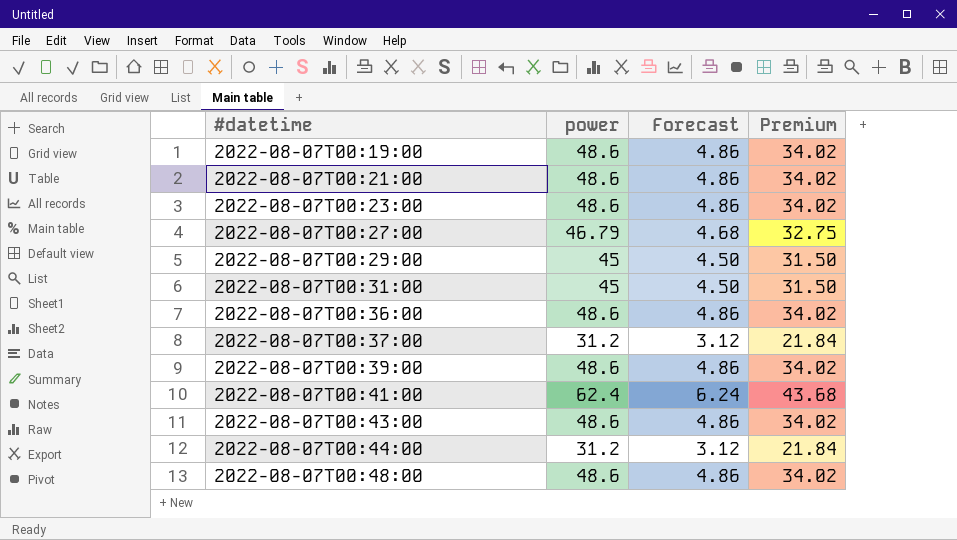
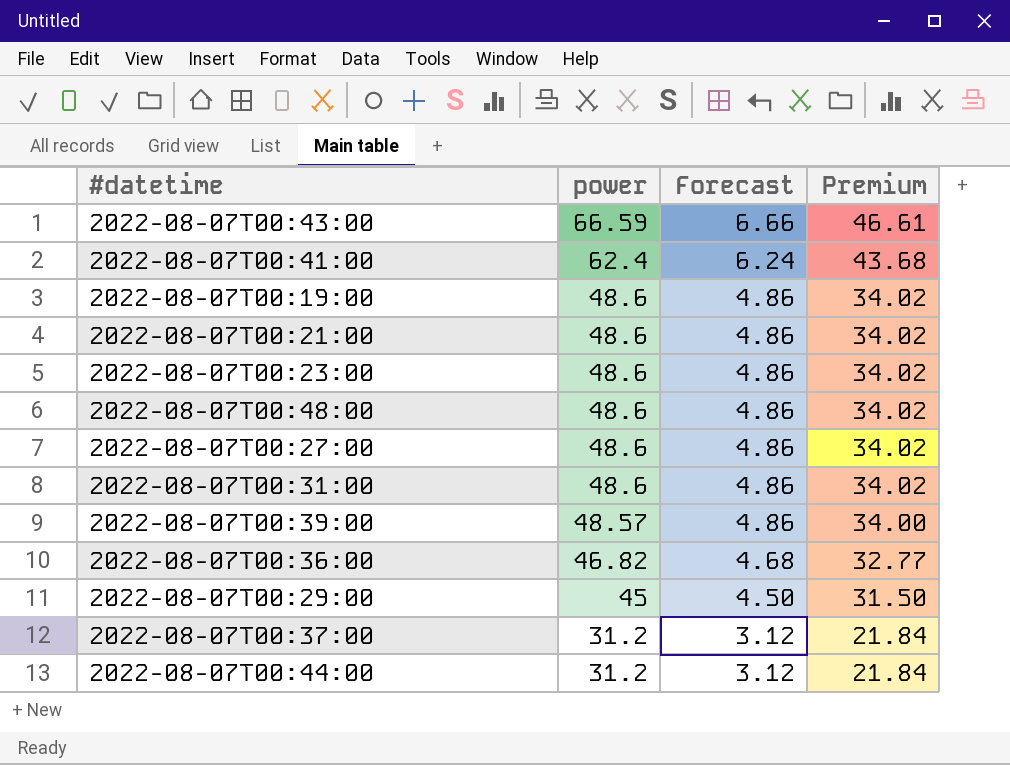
row order: #datetime ascending -> power descending
2022-08-07T00:43:00 | power: 48.6 -> 66.59
2022-08-07T00:43:00 | Forecast: 4.86 -> 6.66
2022-08-07T00:43:00 | Premium: 34.02 -> 46.61
2022-08-07T00:27:00 | power: 46.79 -> 48.6
2022-08-07T00:27:00 | Forecast: 4.68 -> 4.86
2022-08-07T00:27:00 | Premium: 32.75 -> 34.02
2022-08-07T00:31:00 | power: 45 -> 48.6
2022-08-07T00:31:00 | Forecast: 4.50 -> 4.86
2022-08-07T00:31:00 | Premium: 31.50 -> 34.02
2022-08-07T00:39:00 | power: 48.6 -> 48.57
2022-08-07T00:39:00 | Premium: 34.02 -> 34.00
2022-08-07T00:36:00 | power: 48.6 -> 46.82
2022-08-07T00:36:00 | Forecast: 4.86 -> 4.68
2022-08-07T00:36:00 | Premium: 34.02 -> 32.77

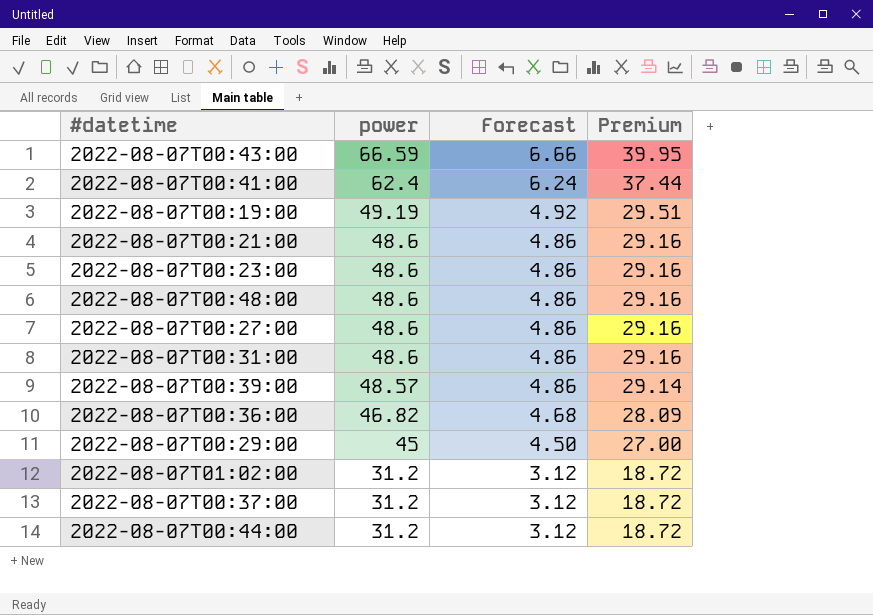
column Premium | formula: [power] * 0.7 -> [power] * 0.6
2022-08-07T00:19:00 | power: 48.6 -> 49.19
2022-08-07T00:19:00 | Forecast: 4.86 -> 4.92
row 2022-08-07T01:02:00: none -> 31.2 | 3.12 | 18.72

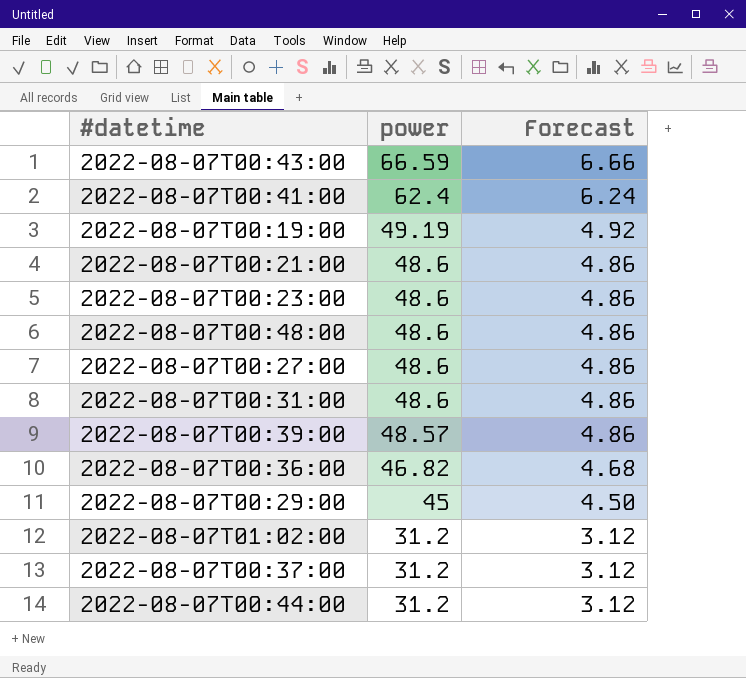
column Premium | formula: [power] * 0.6 -> none

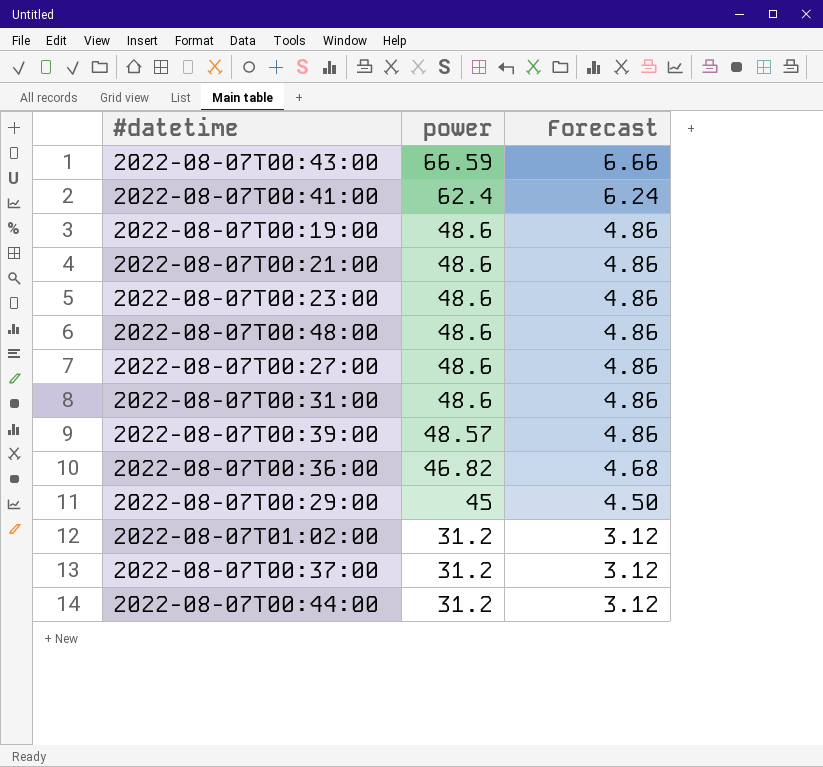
2022-08-07T00:19:00 | power: 49.19 -> 48.6
2022-08-07T00:19:00 | Forecast: 4.92 -> 4.86

